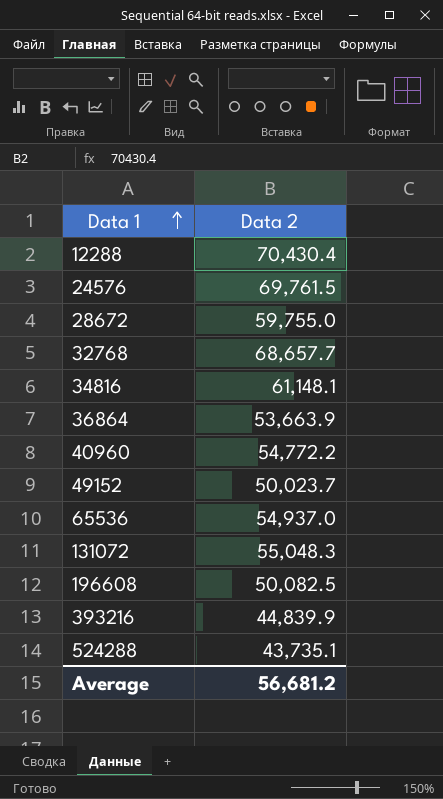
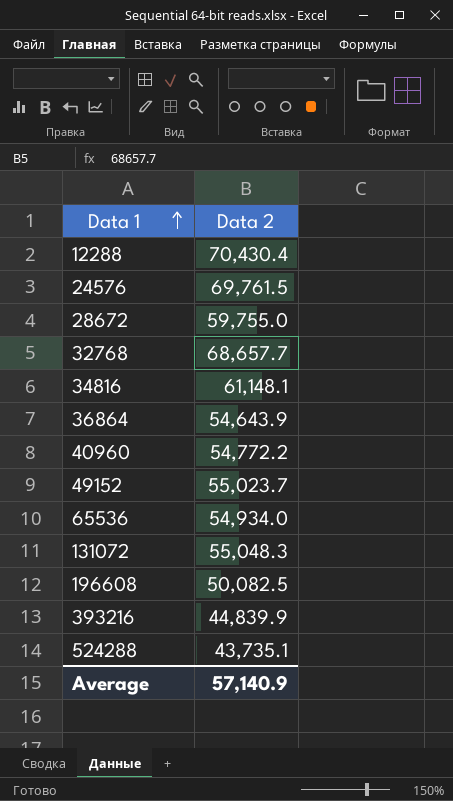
36864 | Data 2: 53,663.9 -> 54,643.9
49152 | Data 2: 50,023.7 -> 55,023.7
65536 | Data 2: 54,937.0 -> 54,934.0
Average | Data 2: 56,681.2 -> 57,140.9

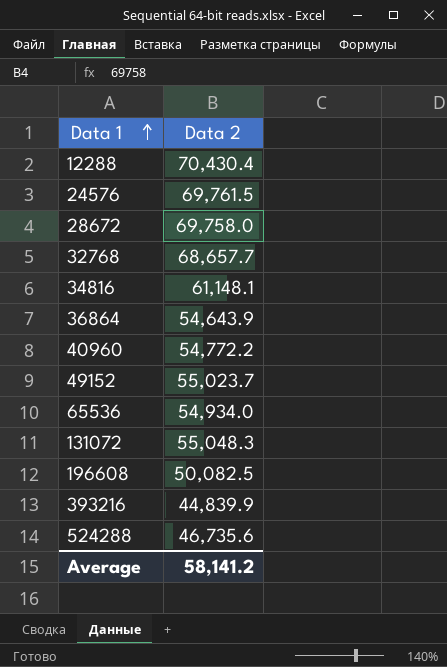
28672 | Data 2: 59,755.0 -> 69,758.0
524288 | Data 2: 43,735.1 -> 46,735.6
Average | Data 2: 57,140.9 -> 58,141.2

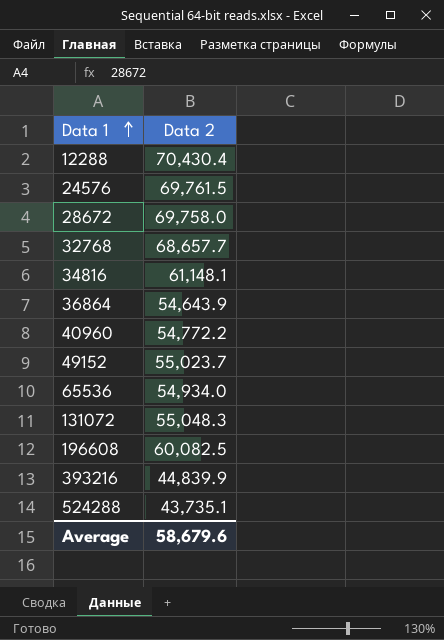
196608 | Data 2: 50,082.5 -> 60,082.5
524288 | Data 2: 46,735.6 -> 43,735.1
Average | Data 2: 58,141.2 -> 58,679.6

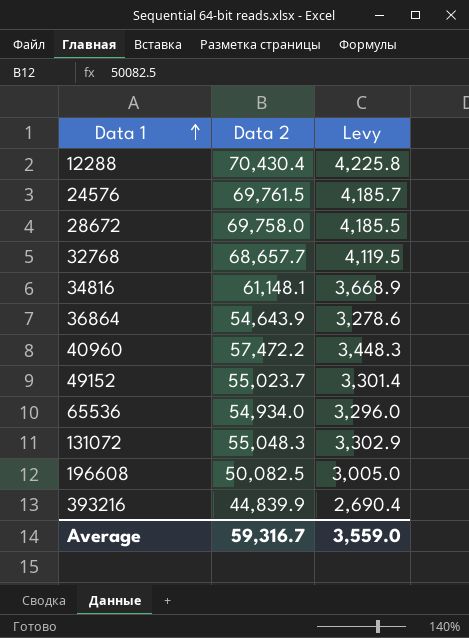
column Levy | formula: none -> [Data 2] * 0.06
row 524288: 43,735.1 -> none
40960 | Data 2: 54,772.2 -> 57,472.2
196608 | Data 2: 60,082.5 -> 50,082.5
Average | Data 2: 58,679.6 -> 59,316.7

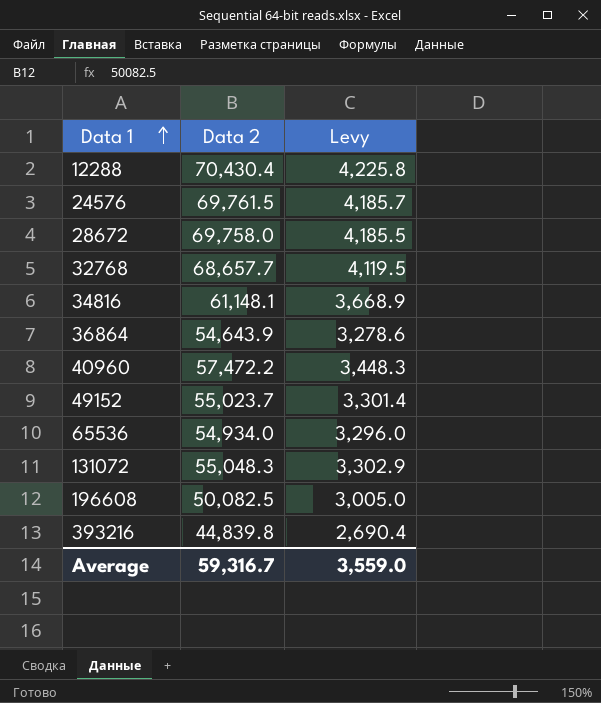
393216 | Data 2: 44,839.9 -> 44,839.8

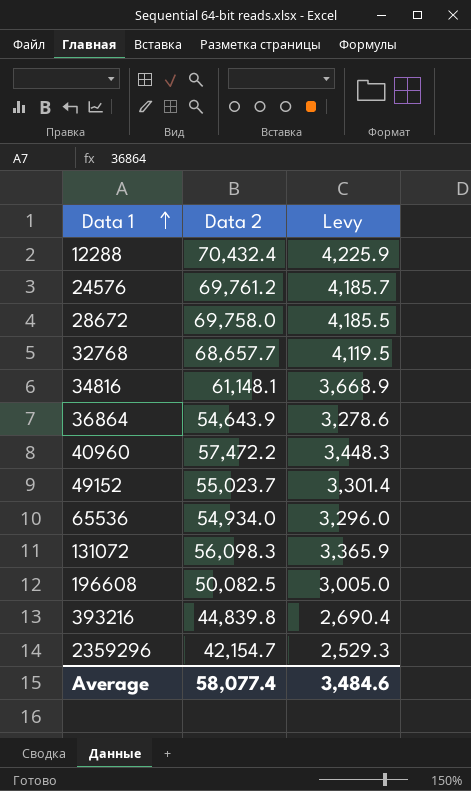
12288 | Data 2: 70,430.4 -> 70,432.4
12288 | Levy: 4,225.8 -> 4,225.9
24576 | Data 2: 69,761.5 -> 69,761.2
131072 | Data 2: 55,048.3 -> 56,098.3
131072 | Levy: 3,302.9 -> 3,365.9
row 2359296: none -> 42,154.7 | 2,529.3
Average | Data 2: 59,316.7 -> 58,077.4
Average | Levy: 3,559.0 -> 3,484.6

